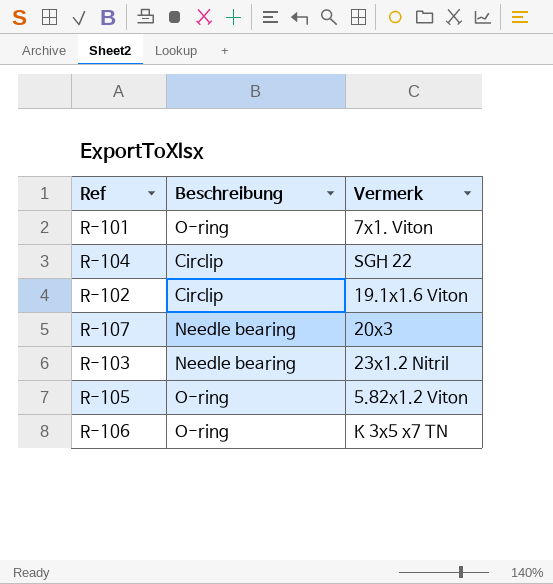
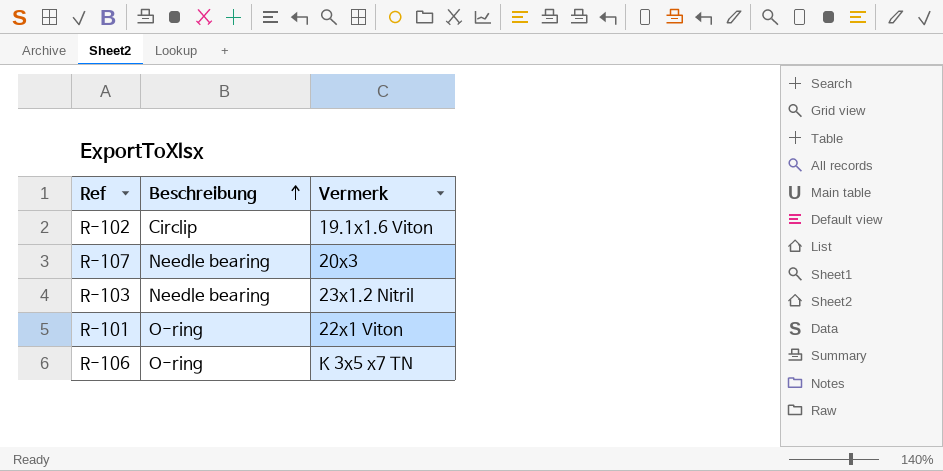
row order: none -> Beschreibung ascending
row R-104: Circlip | SGH 22 -> none
row R-105: O-ring | 5.82x1.2 Viton -> none
R-101 | Vermerk: 7x1. Viton -> 22x1 Viton

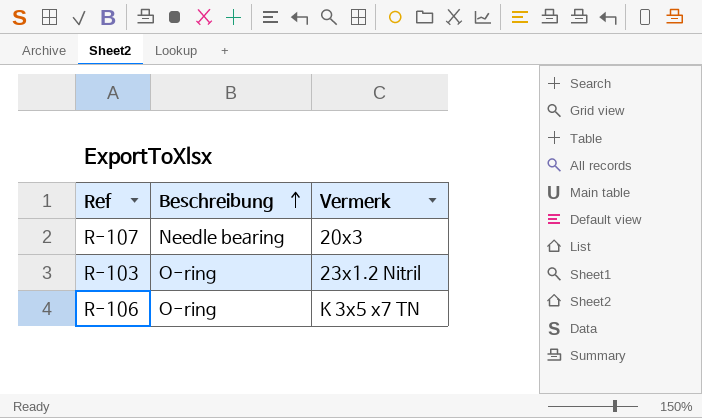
row R-102: Circlip | 19.1x1.6 Viton -> none
row R-101: O-ring | 22x1 Viton -> none
R-103 | Beschreibung: Needle bearing -> O-ring

